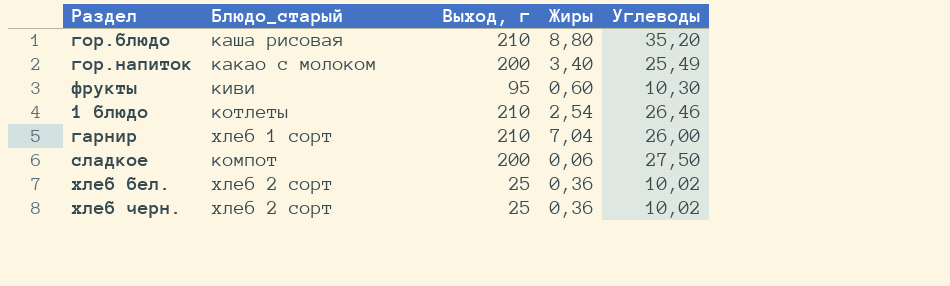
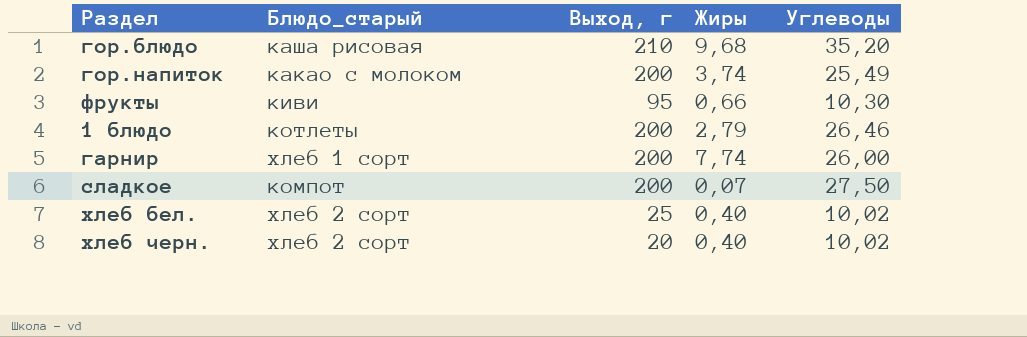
гор.блюдо | Жиры: 8,80 -> 9,68
гор.напиток | Жиры: 3,40 -> 3,74
фрукты | Жиры: 0,60 -> 0,66
1 блюдо | Выход, г: 210 -> 200
1 блюдо | Жиры: 2,54 -> 2,79
гарнир | Выход, г: 210 -> 200
гарнир | Жиры: 7,04 -> 7,74
сладкое | Жиры: 0,06 -> 0,07
хлеб бел. | Жиры: 0,36 -> 0,40
хлеб черн. | Выход, г: 25 -> 20
хлеб черн. | Жиры: 0,36 -> 0,40

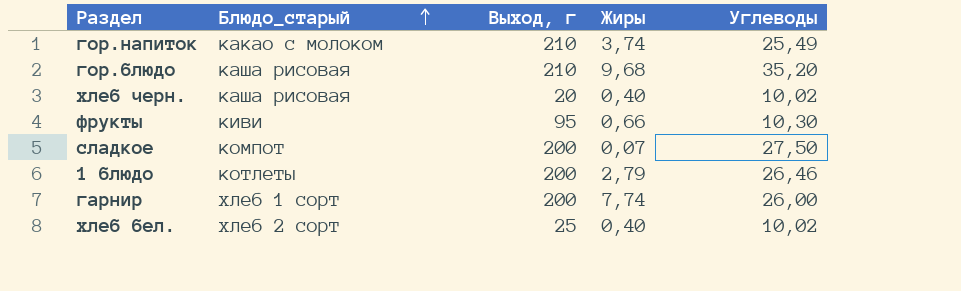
row order: none -> Блюдо_старый ascending
гор.напиток | Выход, г: 200 -> 210
хлеб черн. | Блюдо_старый: хлеб 2 сорт -> каша рисовая

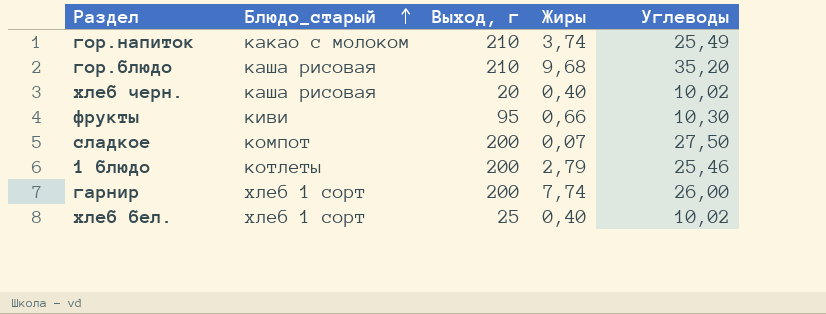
1 блюдо | Углеводы: 26,46 -> 25,46
хлеб бел. | Блюдо_старый: хлеб 2 сорт -> хлеб 1 сорт

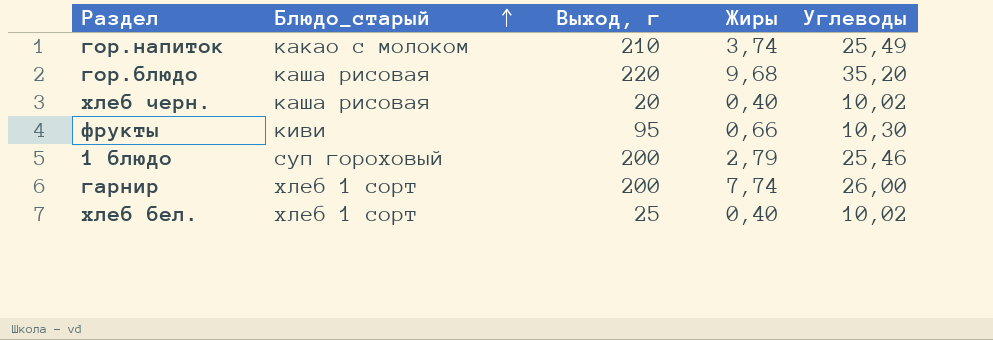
row сладкое: компот | 200 | 0,07 | 27,50 -> none
гор.блюдо | Выход, г: 210 -> 220
1 блюдо | Блюдо_старый: котлеты -> суп гороховый

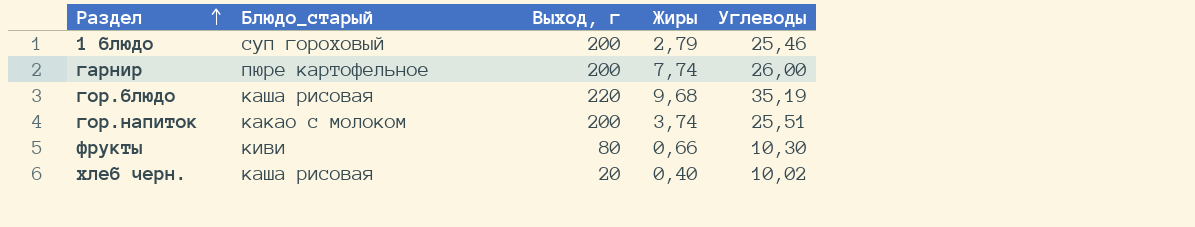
row order: Блюдо_старый ascending -> Раздел ascending
row хлеб бел.: хлеб 1 сорт | 25 | 0,40 | 10,02 -> none
гарнир | Блюдо_старый: хлеб 1 сорт -> пюре картофельное
гор.блюдо | Углеводы: 35,20 -> 35,19
гор.напиток | Выход, г: 210 -> 200
гор.напиток | Углеводы: 25,49 -> 25,51
фрукты | Выход, г: 95 -> 80

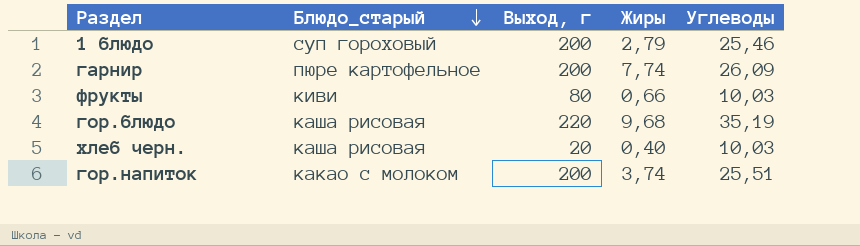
row order: Раздел ascending -> Блюдо_старый descending
гарнир | Углеводы: 26,00 -> 26,09
фрукты | Углеводы: 10,30 -> 10,03
хлеб черн. | Углеводы: 10,02 -> 10,03

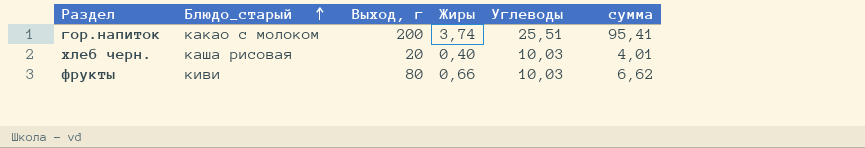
row order: Блюдо_старый descending -> Блюдо_старый ascending
column сумма | formula: none -> [Жиры] * [Углеводы]
row 1 блюдо: суп гороховый | 200 | 2,79 | 25,46 -> none
row гарнир: пюре картофельное | 200 | 7,74 | 26,09 -> none
row гор.блюдо: каша рисовая | 220 | 9,68 | 35,19 -> none

